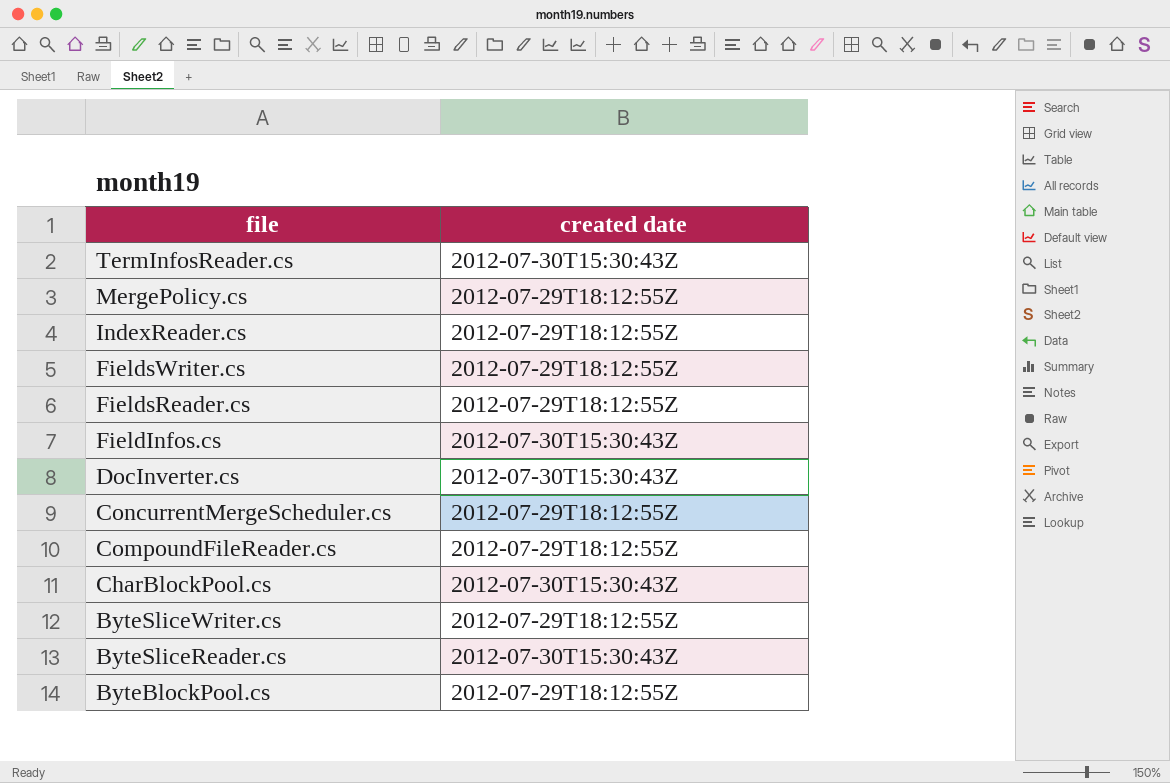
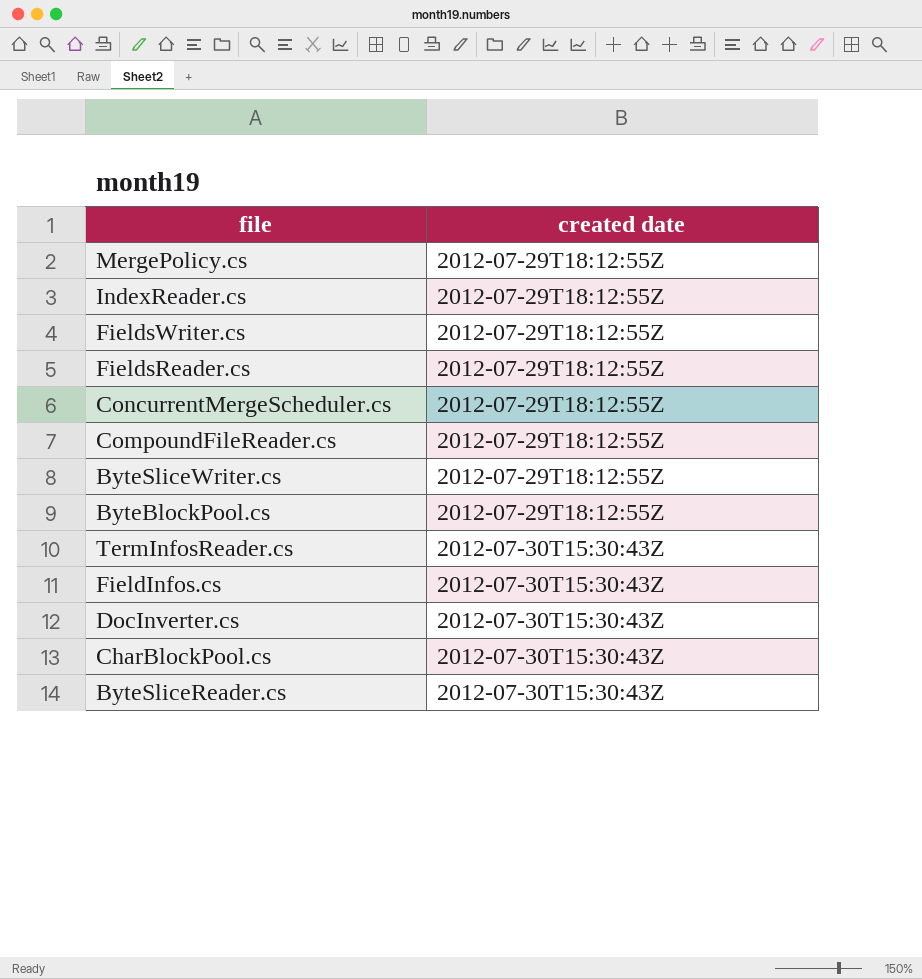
row order: file descending -> created date ascending

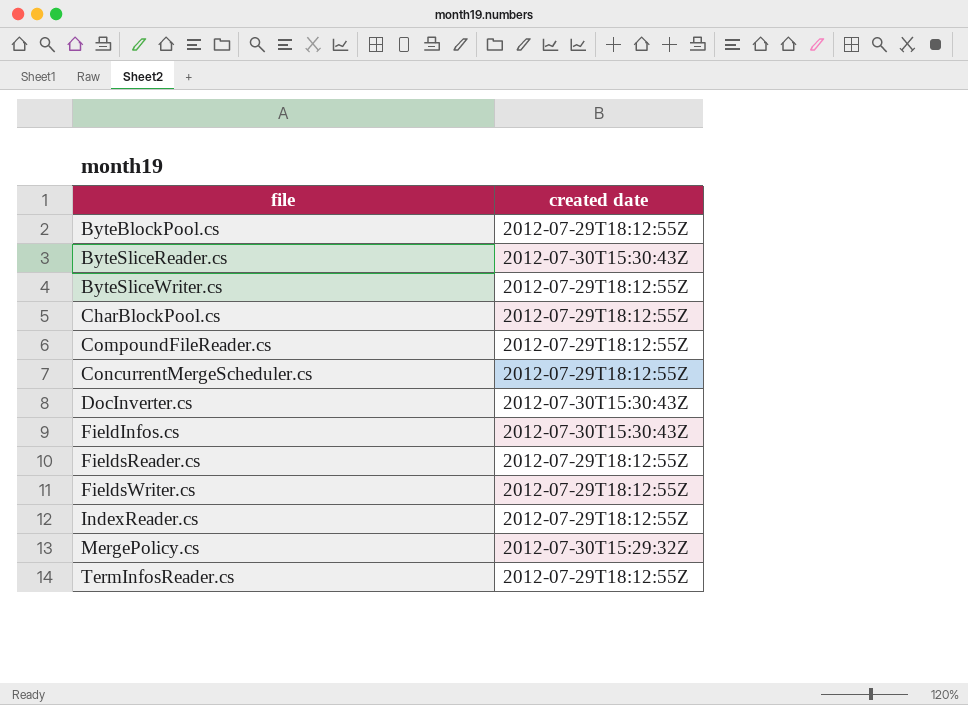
row order: created date ascending -> file ascending
CharBlockPool.cs | created date: 2012-07-30T15:30:43Z -> 2012-07-29T18:12:55Z
MergePolicy.cs | created date: 2012-07-29T18:12:55Z -> 2012-07-30T15:29:32Z
TermInfosReader.cs | created date: 2012-07-30T15:30:43Z -> 2012-07-29T18:12:55Z

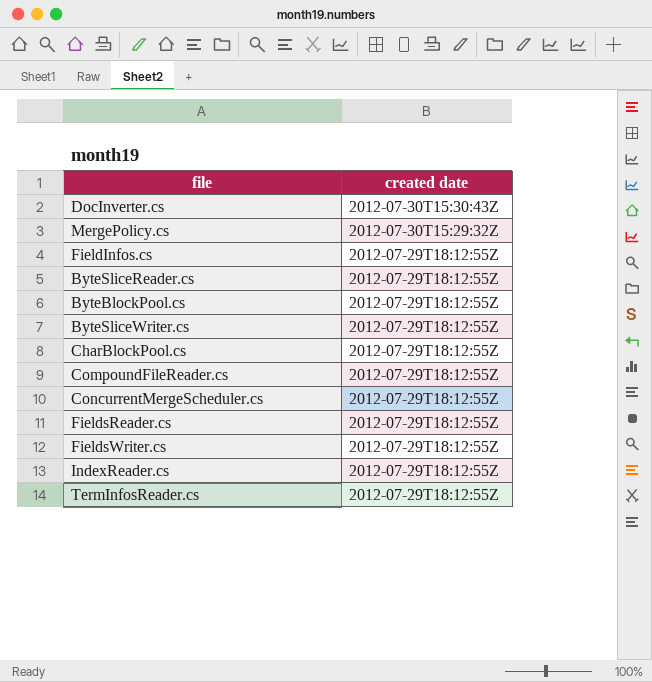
row order: file ascending -> created date descending
FieldInfos.cs | created date: 2012-07-30T15:30:43Z -> 2012-07-29T18:12:55Z
ByteSliceReader.cs | created date: 2012-07-30T15:30:43Z -> 2012-07-29T18:12:55Z

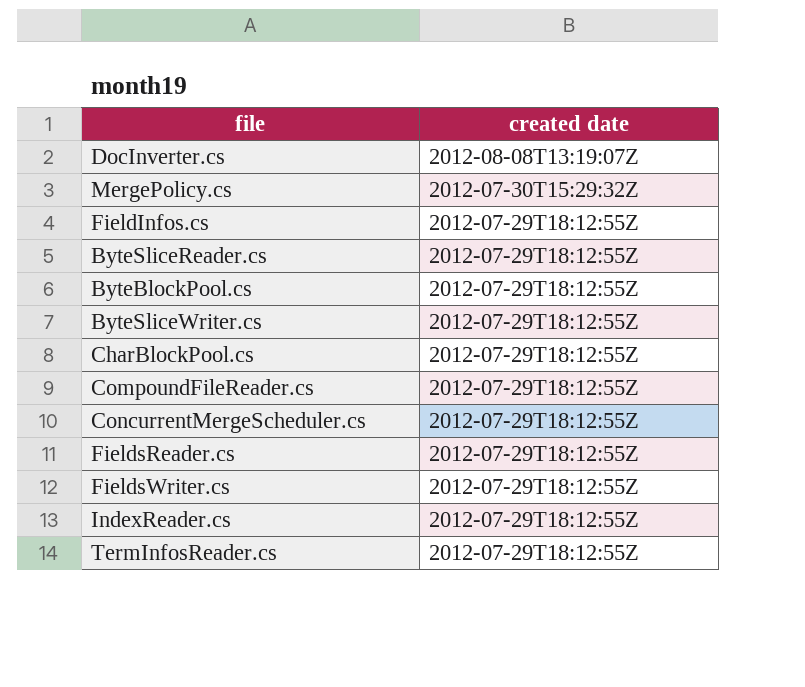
DocInverter.cs | created date: 2012-07-30T15:30:43Z -> 2012-08-08T13:19:07Z

